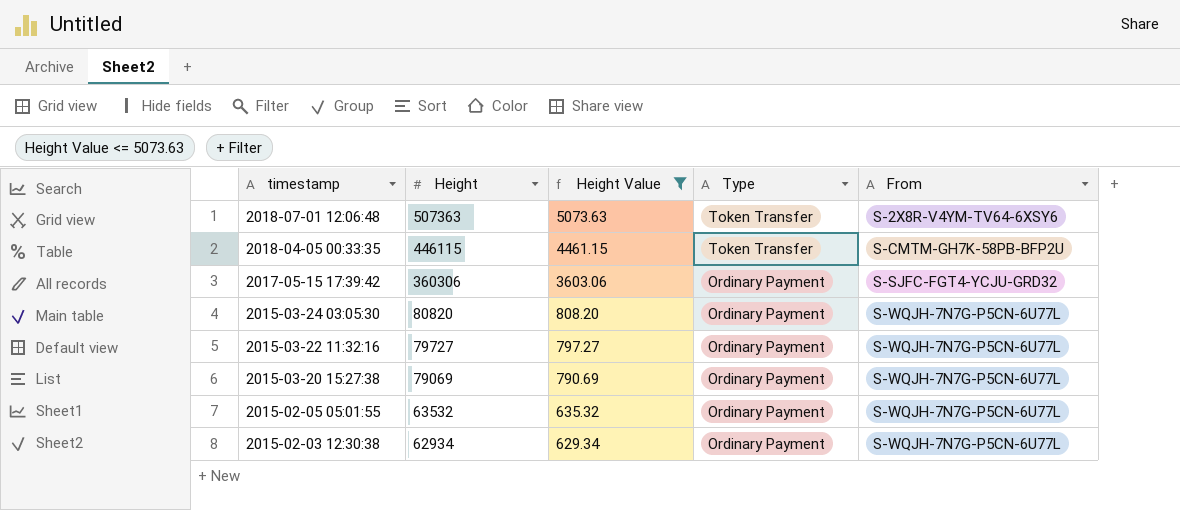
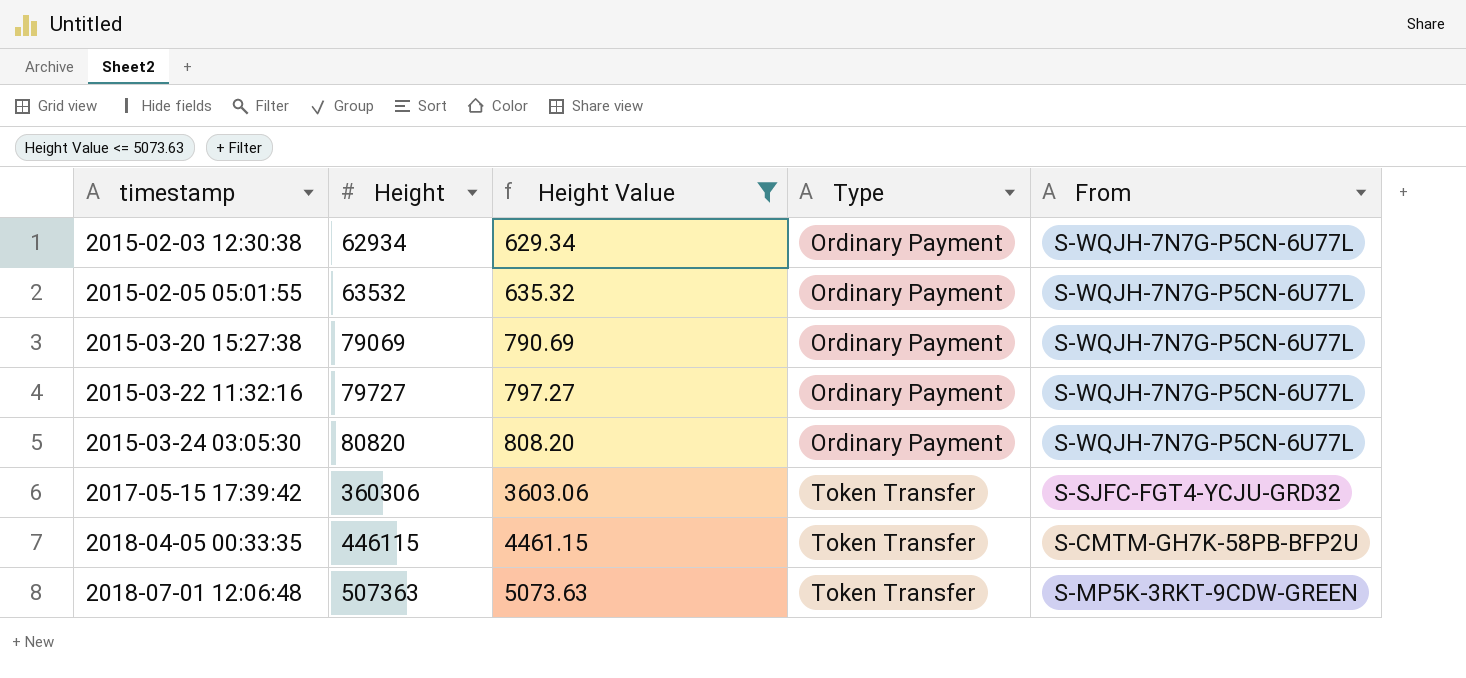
row order: timestamp descending -> timestamp ascending
2017-05-15 17:39:42 | Type: Ordinary Payment -> Token Transfer
2018-07-01 12:06:48 | From: S-2X8R-V4YM-TV64-6XSY6 -> S-MP5K-3RKT-9CDW-GREEN

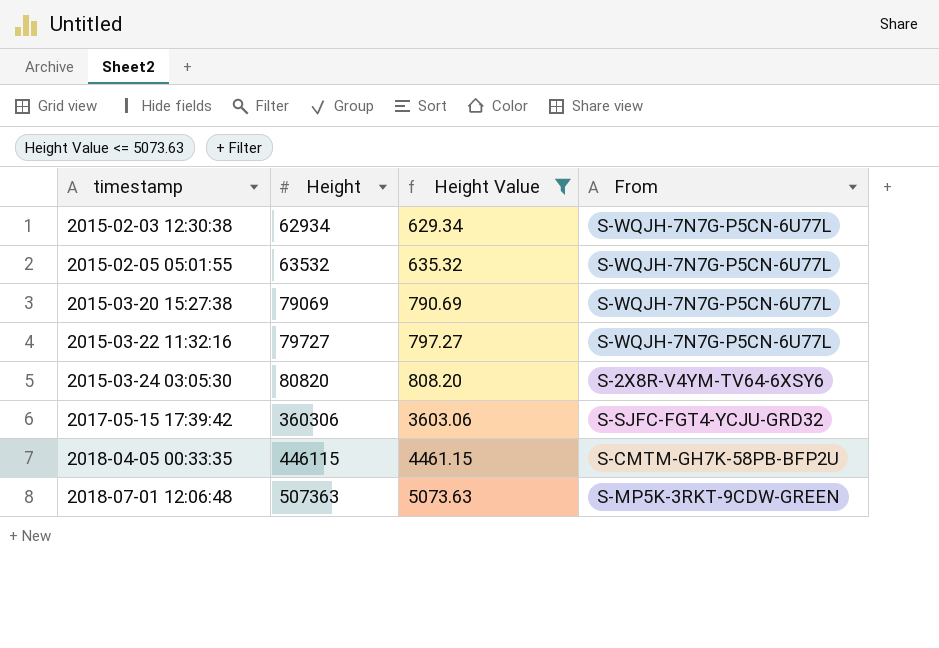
column Type | position: 4 -> none
2015-03-24 03:05:30 | From: S-WQJH-7N7G-P5CN-6U77L -> S-2X8R-V4YM-TV64-6XSY6

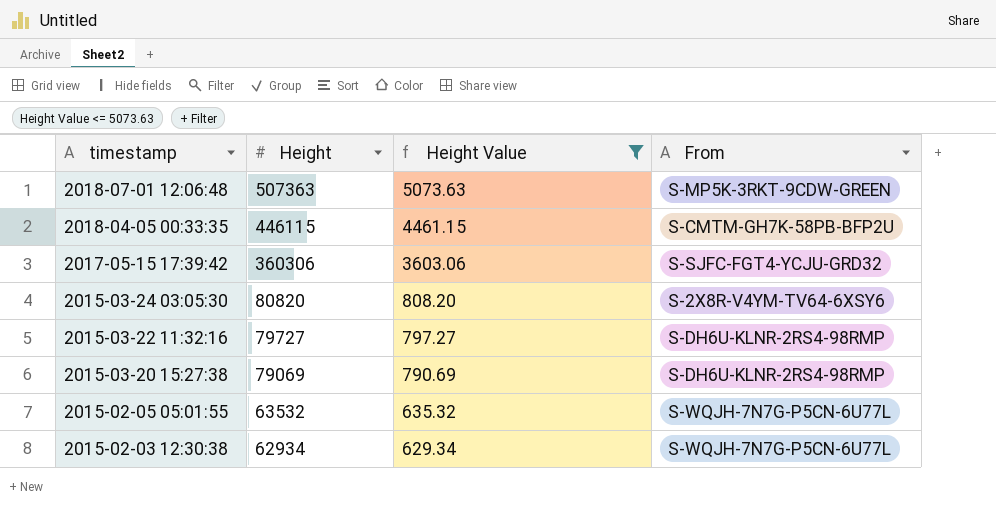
row order: timestamp ascending -> timestamp descending
2015-03-22 11:32:16 | From: S-WQJH-7N7G-P5CN-6U77L -> S-DH6U-KLNR-2RS4-98RMP
2015-03-20 15:27:38 | From: S-WQJH-7N7G-P5CN-6U77L -> S-DH6U-KLNR-2RS4-98RMP

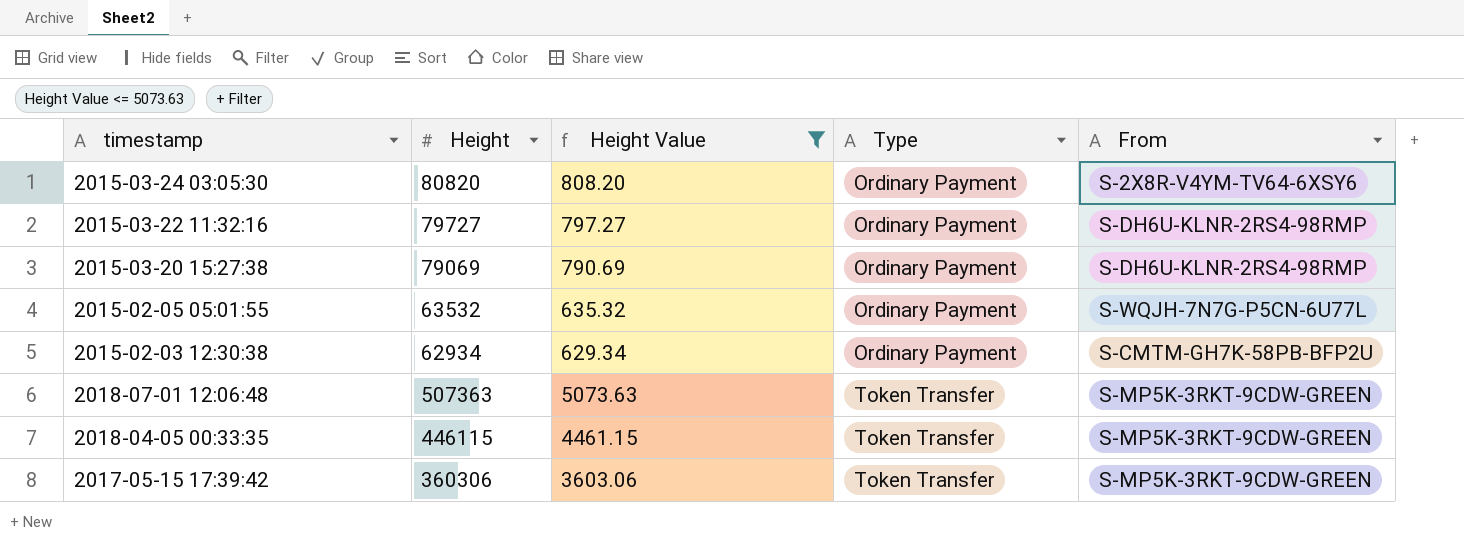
row order: timestamp descending -> Type ascending
column Type | position: none -> 4
2015-02-03 12:30:38 | From: S-WQJH-7N7G-P5CN-6U77L -> S-CMTM-GH7K-58PB-BFP2U
2018-04-05 00:33:35 | From: S-CMTM-GH7K-58PB-BFP2U -> S-MP5K-3RKT-9CDW-GREEN
2017-05-15 17:39:42 | From: S-SJFC-FGT4-YCJU-GRD32 -> S-MP5K-3RKT-9CDW-GREEN

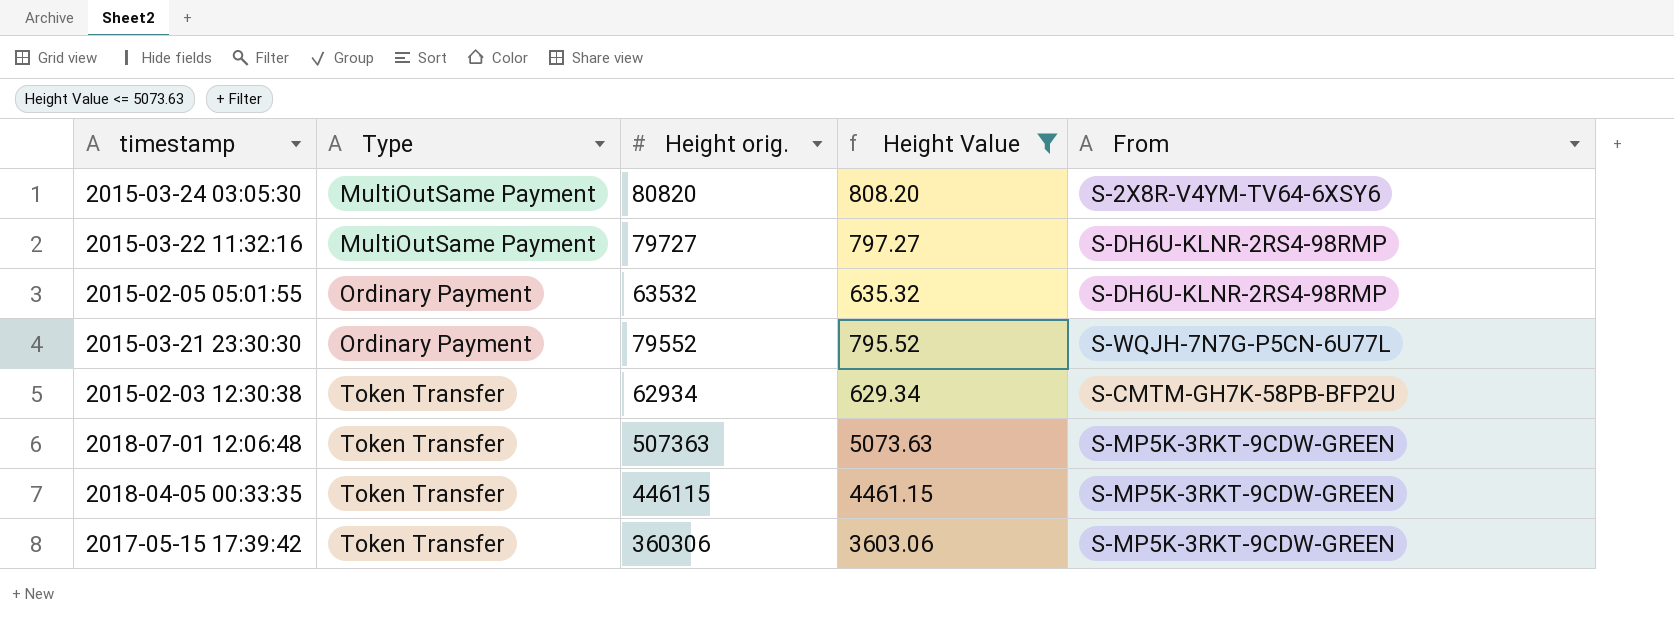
column Type | position: 4 -> 2
column name: Height -> Height orig.
row 2015-03-20 15:27:38: 79069 | 790.69 | Ordinary Payment | S-DH6U-KLNR-2RS4-98RMP -> none
2015-03-24 03:05:30 | Type: Ordinary Payment -> MultiOutSame Payment
2015-03-22 11:32:16 | Type: Ordinary Payment -> MultiOutSame Payment
2015-02-05 05:01:55 | From: S-WQJH-7N7G-P5CN-6U77L -> S-DH6U-KLNR-2RS4-98RMP
row 2015-03-21 23:30:30: none -> Ordinary Payment | 79552 | 795.52 | S-WQJH-7N7G-P5CN-6U77L
2015-02-03 12:30:38 | Type: Ordinary Payment -> Token Transfer

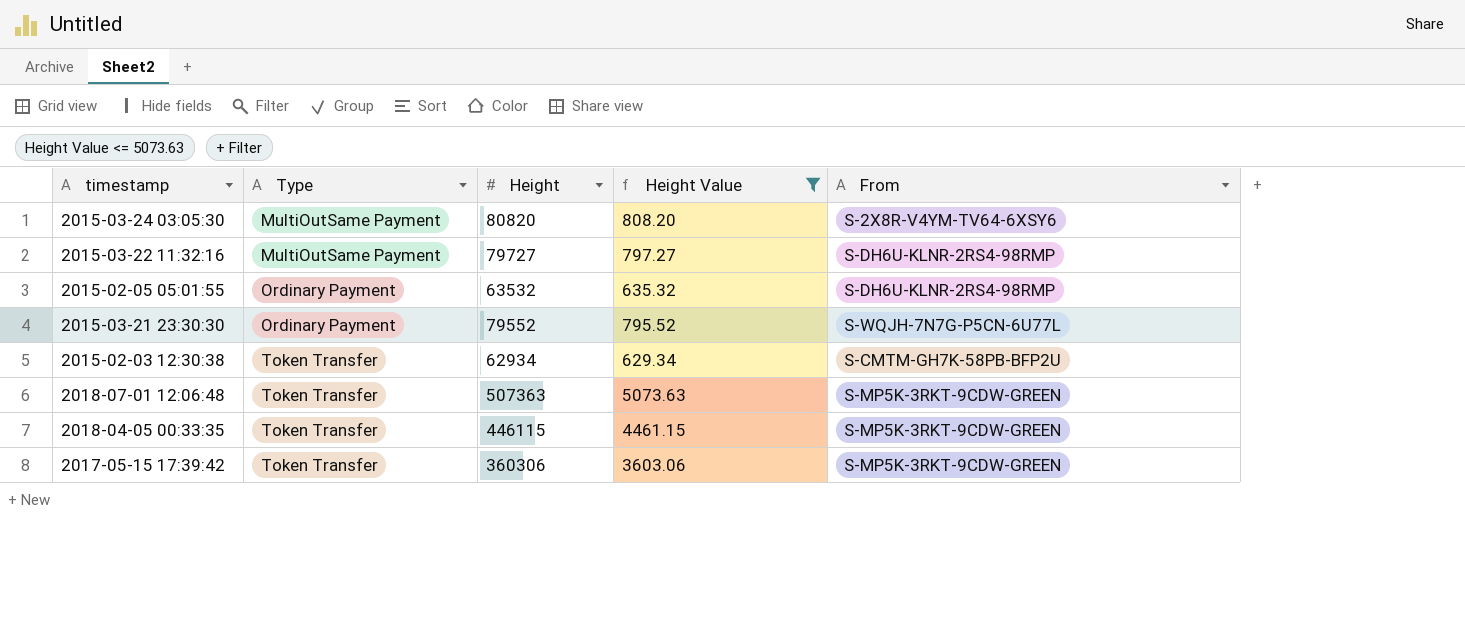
column name: Height orig. -> Height

